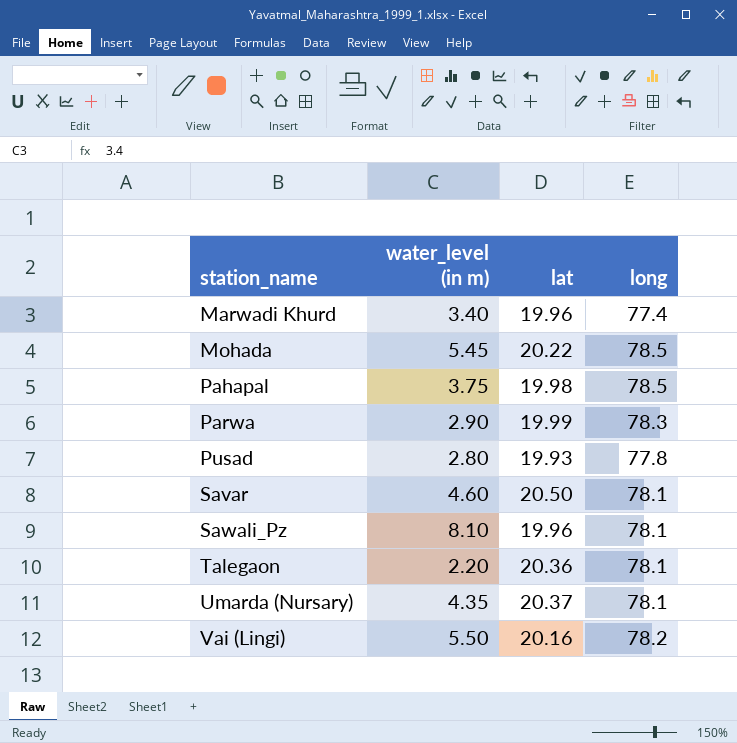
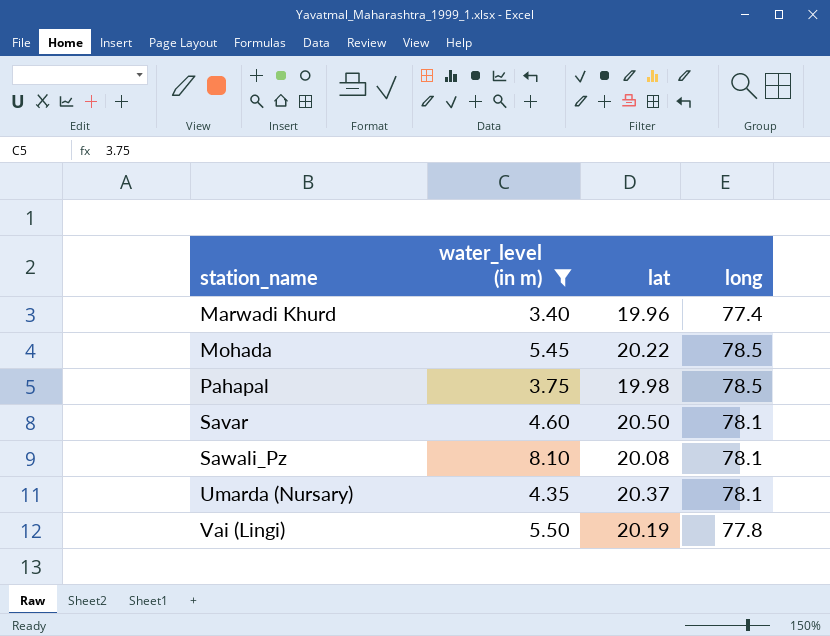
filter: none -> water_level (in m) >= 3.40
Sawali_Pz | lat: 19.96 -> 20.08
Vai (Lingi) | lat: 20.16 -> 20.19
Vai (Lingi) | long: 78.2 -> 77.8

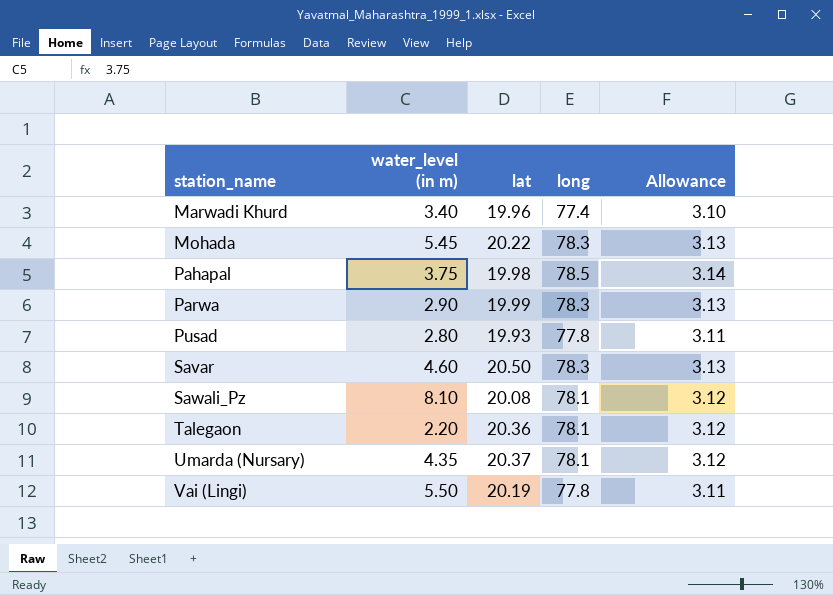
filter: water_level (in m) >= 3.40 -> none
column Allowance | formula: none -> [long] * 0.04
Mohada | long: 78.5 -> 78.3
Savar | long: 78.1 -> 78.3

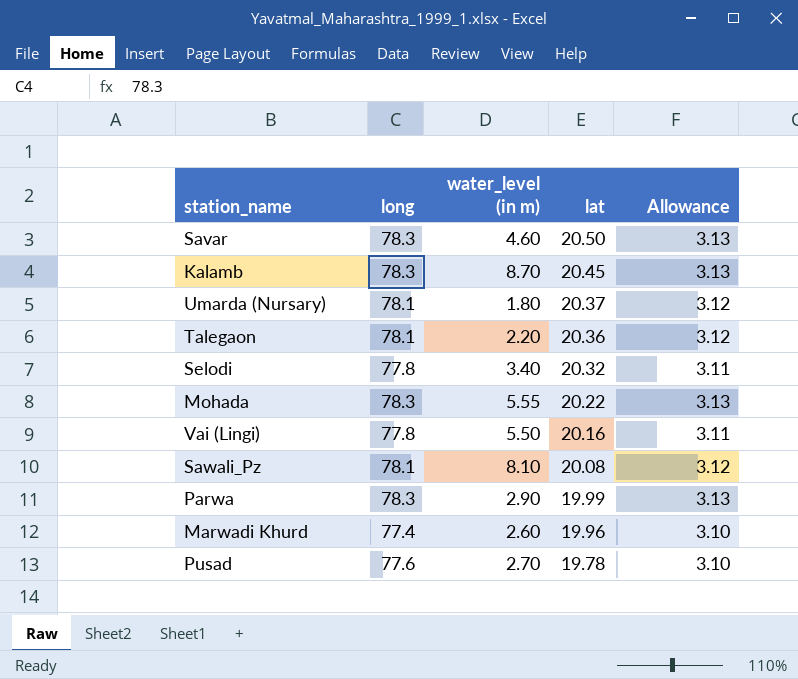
row order: station_name ascending -> lat descending
column long | position: 4 -> 2
row Pahapal: 3.75 | 19.98 | 78.5 | 3.14 -> none
row Kalamb: none -> 78.3 | 8.70 | 20.45 | 3.13
Umarda (Nursary) | water_level (in m): 4.35 -> 1.80
row Selodi: none -> 77.8 | 3.40 | 20.32 | 3.11
Mohada | water_level (in m): 5.45 -> 5.55
Vai (Lingi) | lat: 20.19 -> 20.16
Marwadi Khurd | water_level (in m): 3.40 -> 2.60
Pusad | long: 77.8 -> 77.6
Pusad | water_level (in m): 2.80 -> 2.70
Pusad | lat: 19.93 -> 19.78
Pusad | Allowance: 3.11 -> 3.10

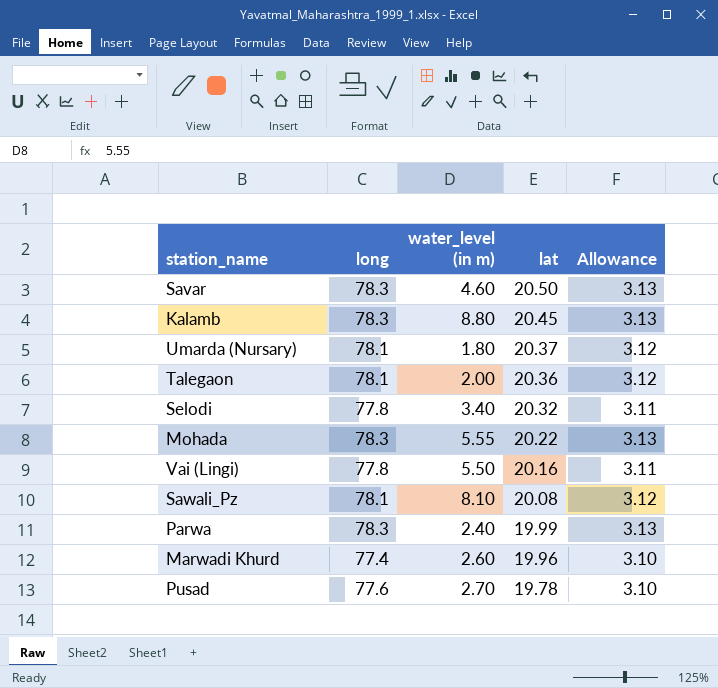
Kalamb | water_level (in m): 8.70 -> 8.80
Talegaon | water_level (in m): 2.20 -> 2.00
Parwa | water_level (in m): 2.90 -> 2.40

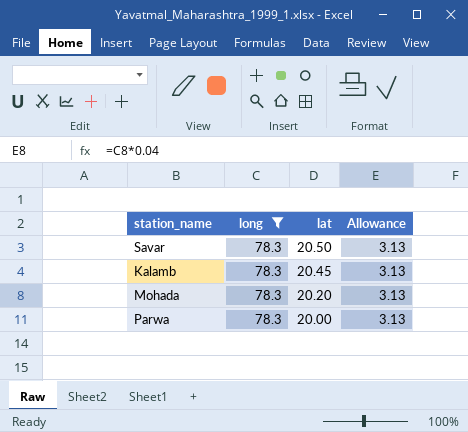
filter: none -> long = 78.3
column water_level (in m) | position: 3 -> none
Mohada | lat: 20.22 -> 20.20
Parwa | lat: 19.99 -> 20.00

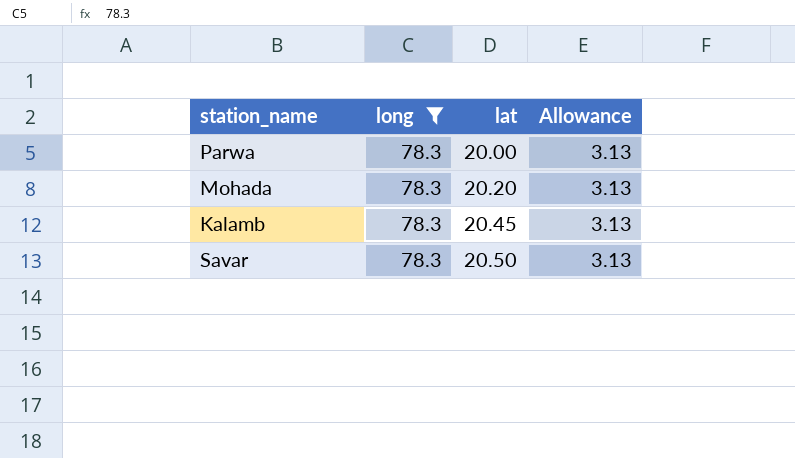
row order: lat descending -> lat ascending

